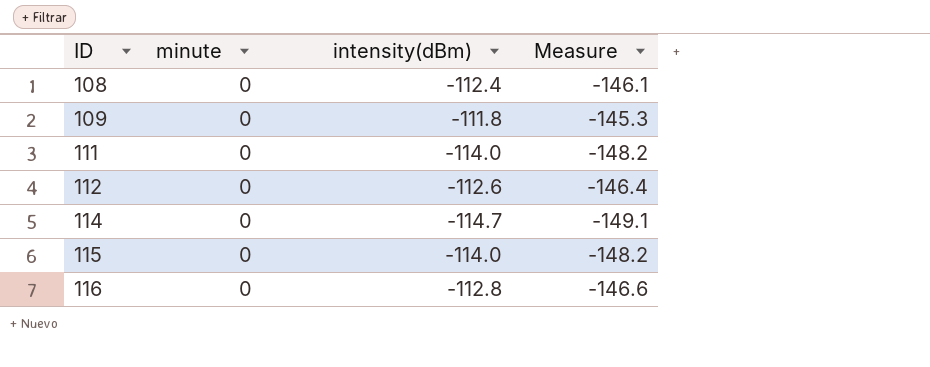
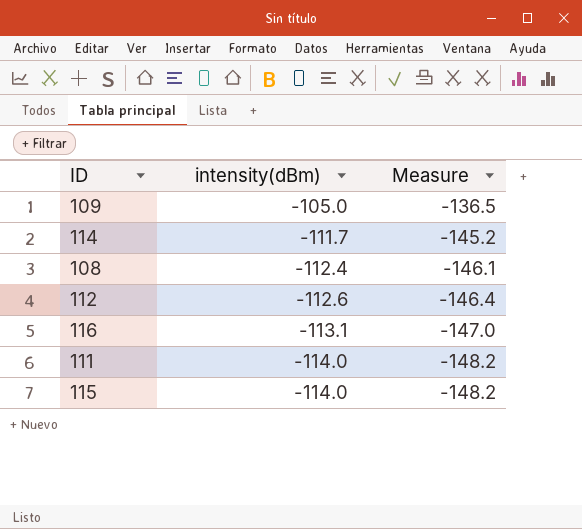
row order: ID ascending -> intensity(dBm) descending
column minute | position: 2 -> none
109 | intensity(dBm): -111.8 -> -105.0
109 | Measure: -145.3 -> -136.5
114 | intensity(dBm): -114.7 -> -111.7
114 | Measure: -149.1 -> -145.2
116 | intensity(dBm): -112.8 -> -113.1
116 | Measure: -146.6 -> -147.0

